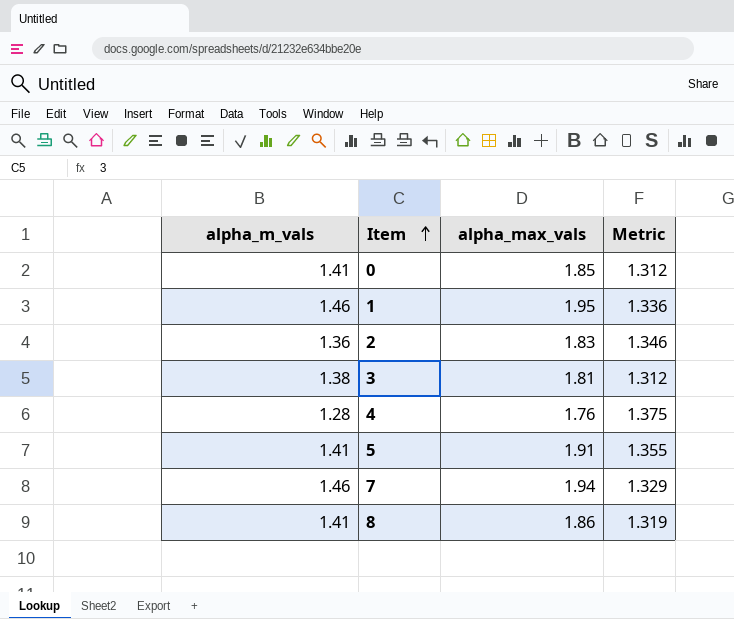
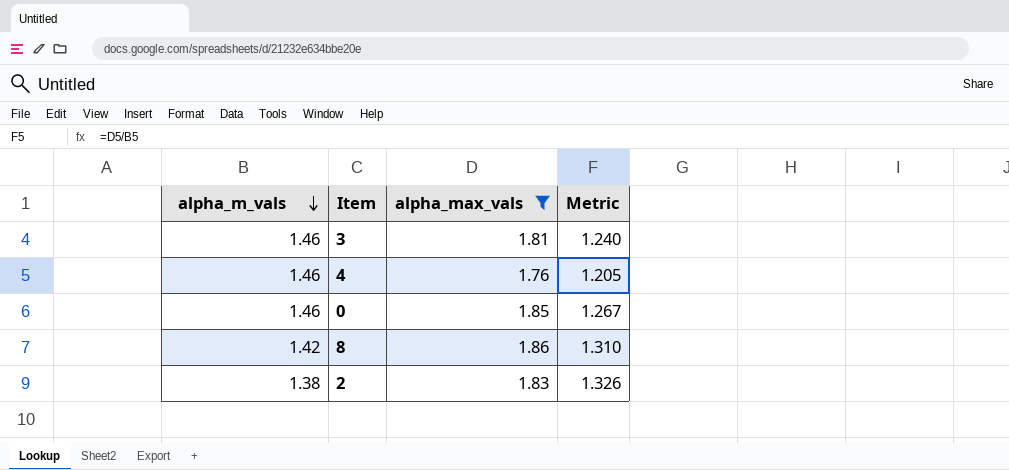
filter: none -> alpha_max_vals <= 1.86
row order: Item ascending -> alpha_m_vals descending
3 | alpha_m_vals: 1.38 -> 1.46
3 | Metric: 1.312 -> 1.240
4 | alpha_m_vals: 1.28 -> 1.46
4 | Metric: 1.375 -> 1.205
0 | alpha_m_vals: 1.41 -> 1.46
0 | Metric: 1.312 -> 1.267
8 | alpha_m_vals: 1.41 -> 1.42
8 | Metric: 1.319 -> 1.310
2 | alpha_m_vals: 1.36 -> 1.38
2 | Metric: 1.346 -> 1.326

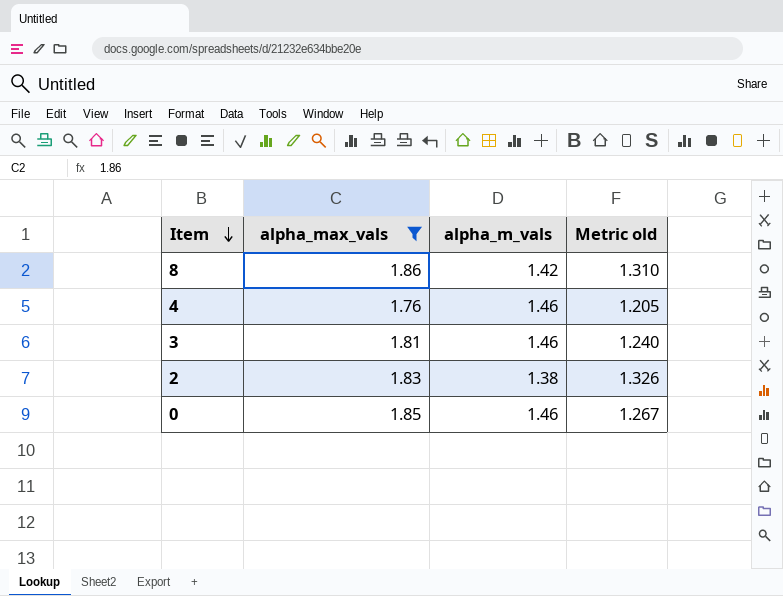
row order: alpha_m_vals descending -> Item descending
column alpha_m_vals | position: 1 -> 3
column name: Metric -> Metric old

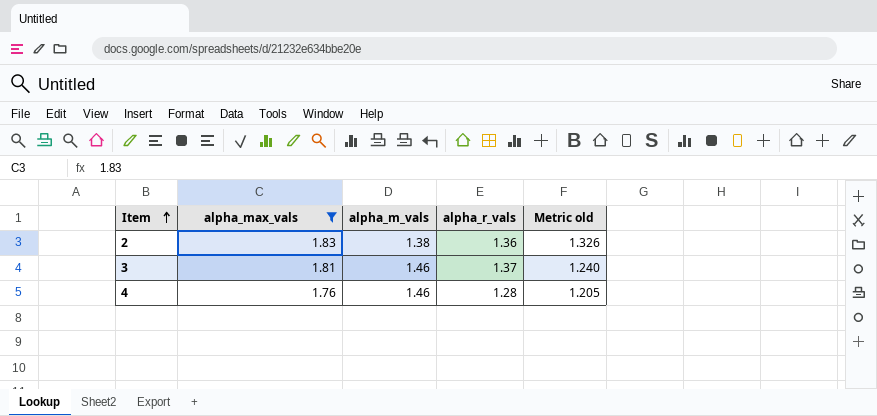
row order: Item descending -> Item ascending
column alpha_r_vals | position: none -> 4
row 8: 1.86 | 1.42 | 1.310 -> none
row 0: 1.85 | 1.46 | 1.267 -> none

